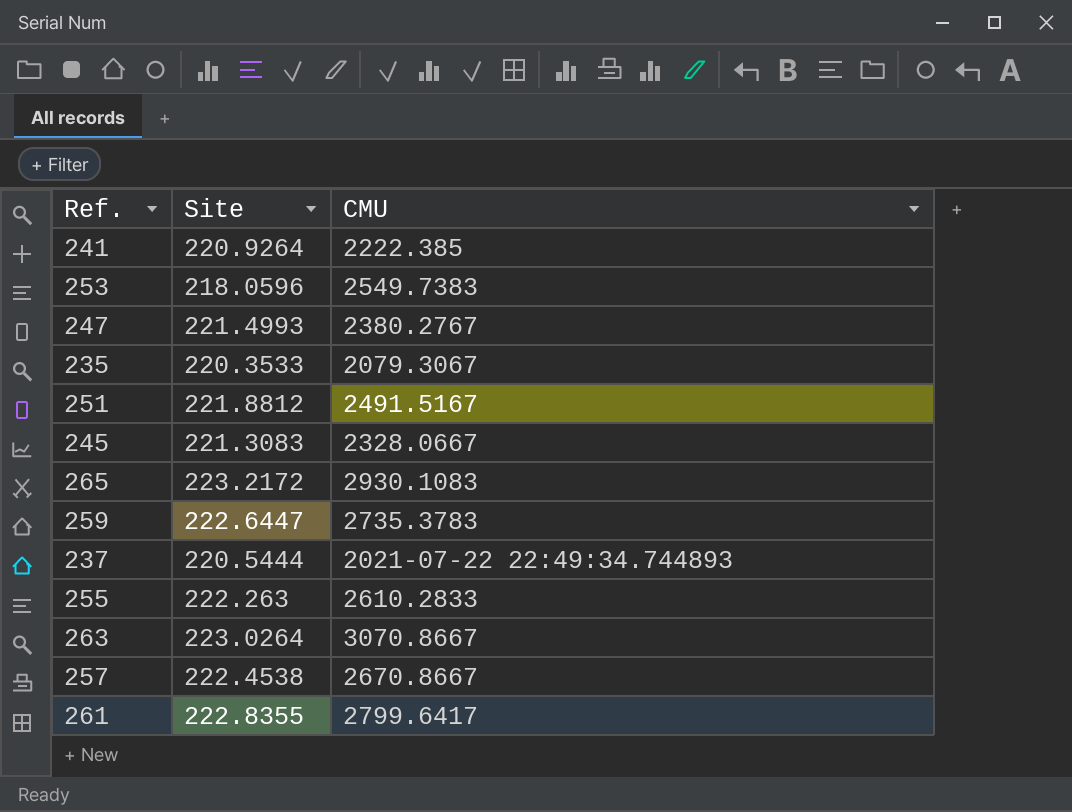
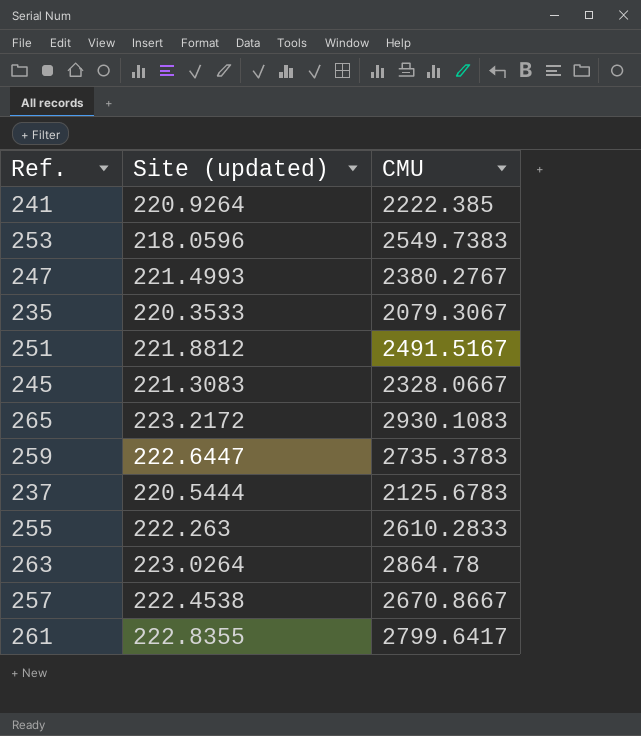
column name: Site -> Site (updated)
237 | CMU: 2021-07-22 22:49:34.744893 -> 2125.6783
263 | CMU: 3070.8667 -> 2864.78

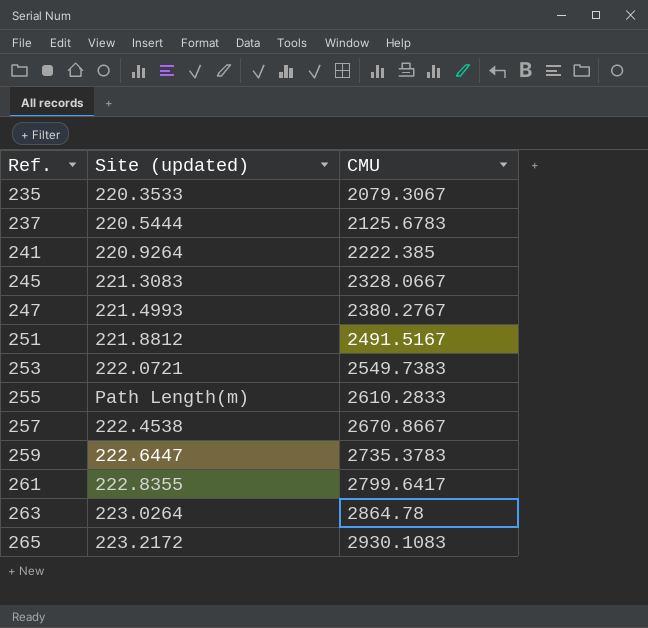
row order: none -> Ref. ascending
253 | Site (updated): 218.0596 -> 222.0721
255 | Site (updated): 222.263 -> Path Length(m)

